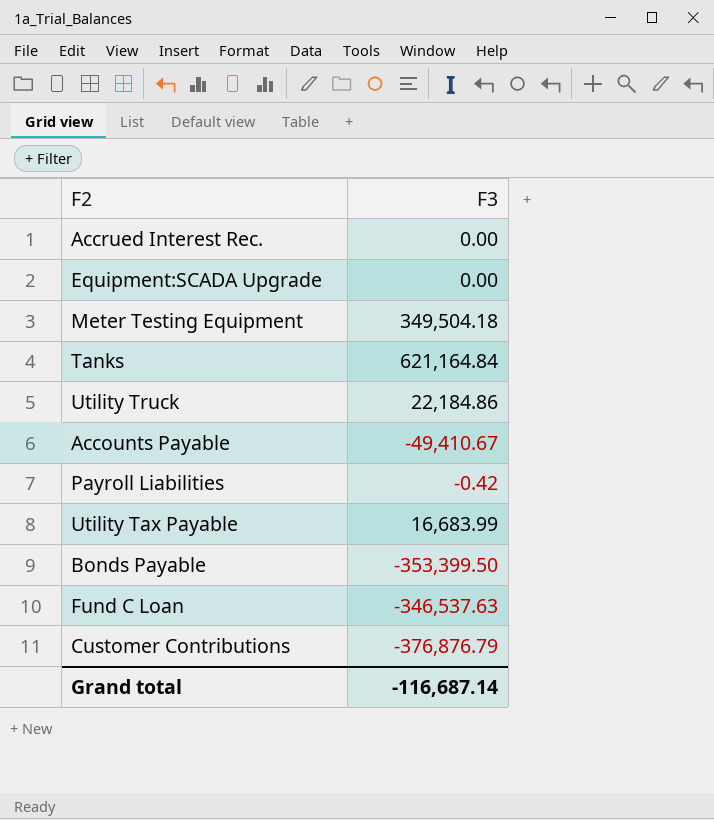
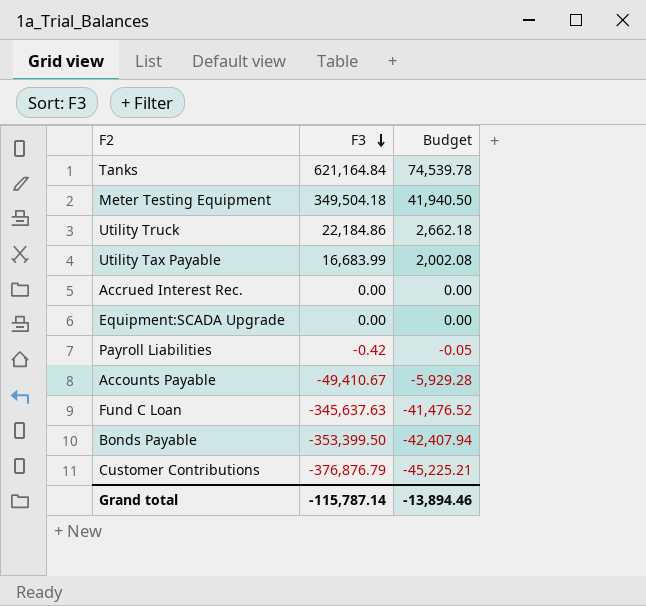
row order: none -> F3 descending
column Budget | formula: none -> [F3] * 0.12
Fund C Loan | F3: -346,537.63 -> -345,637.63
Grand total | F3: -116,687.14 -> -115,787.14

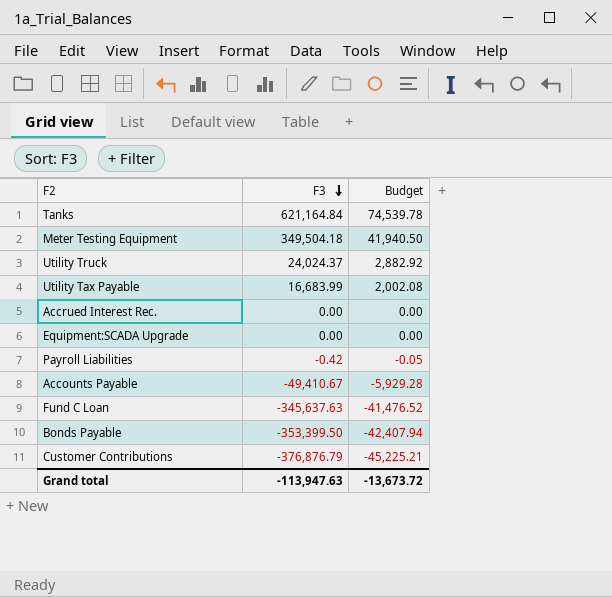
Utility Truck | F3: 22,184.86 -> 24,024.37
Utility Truck | Budget: 2,662.18 -> 2,882.92
Grand total | F3: -115,787.14 -> -113,947.63
Grand total | Budget: -13,894.46 -> -13,673.72

